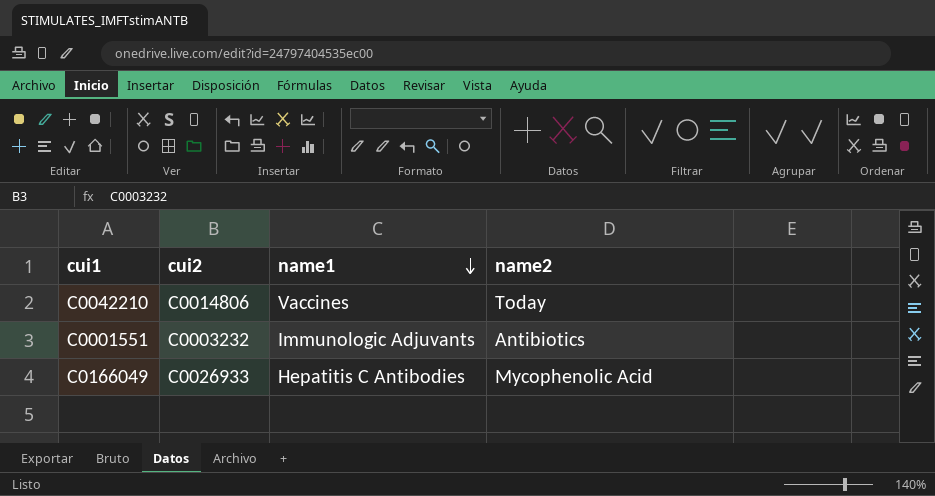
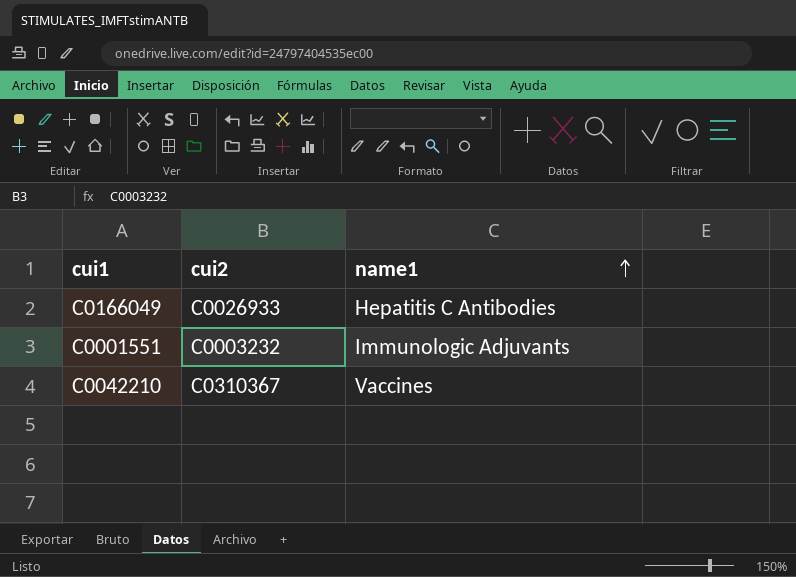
row order: name1 descending -> name1 ascending
column name2 | position: 4 -> none
C0042210 | cui2: C0014806 -> C0310367

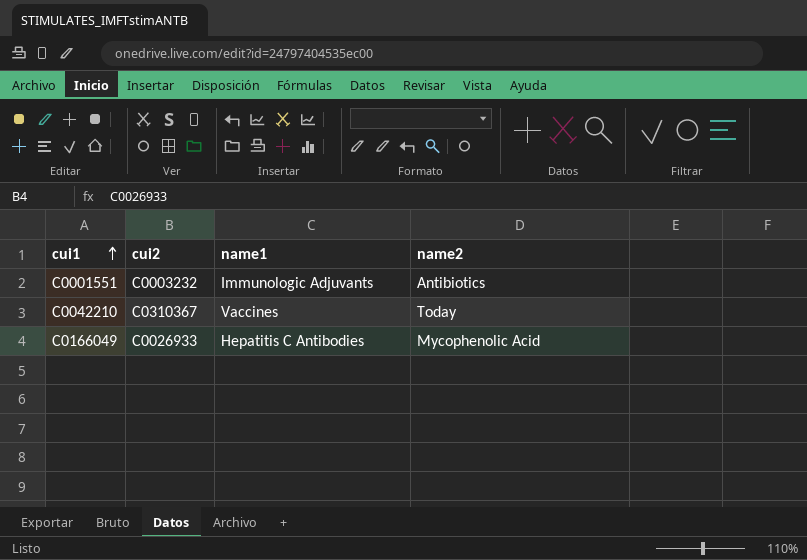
row order: name1 ascending -> cui1 ascending
column name2 | position: none -> 4

